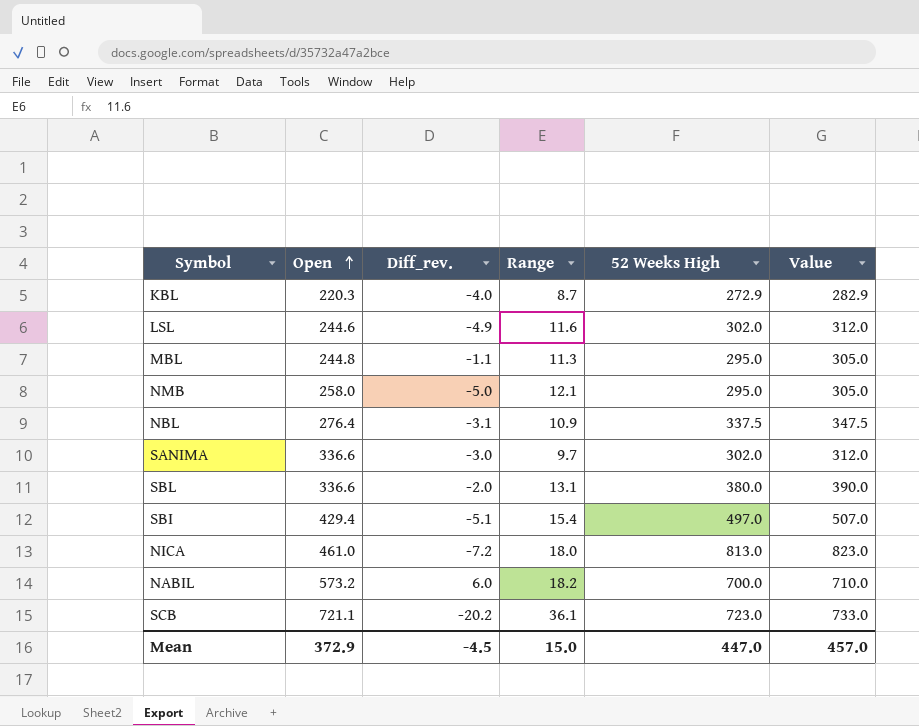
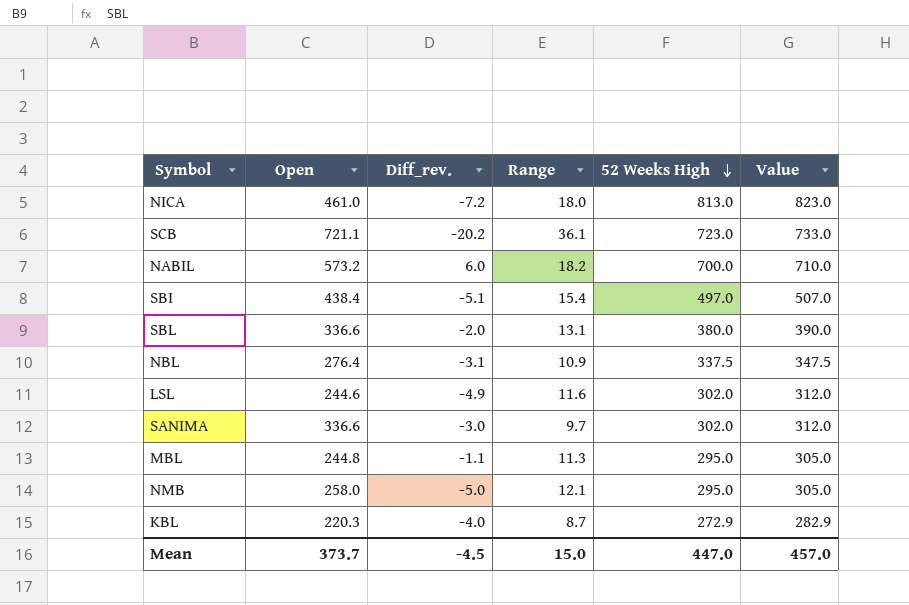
row order: Open ascending -> 52 Weeks High descending
SBI | Open: 429.4 -> 438.4
Mean | Open: 372.9 -> 373.7

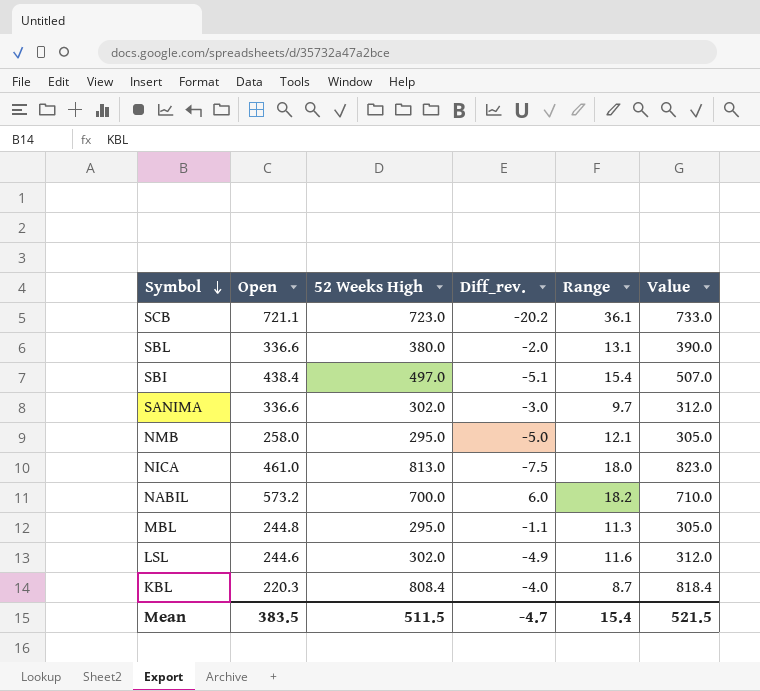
row order: 52 Weeks High descending -> Symbol descending
column 52 Weeks High | position: 5 -> 3
row NBL: 276.4 | -3.1 | 10.9 | 337.5 | 347.5 -> none
NICA | Diff_rev.: -7.2 -> -7.5
KBL | 52 Weeks High: 272.9 -> 808.4
KBL | Value: 282.9 -> 818.4
Mean | Open: 373.7 -> 383.5
Mean | 52 Weeks High: 447.0 -> 511.5
Mean | Diff_rev.: -4.5 -> -4.7
Mean | Range: 15.0 -> 15.4
Mean | Value: 457.0 -> 521.5

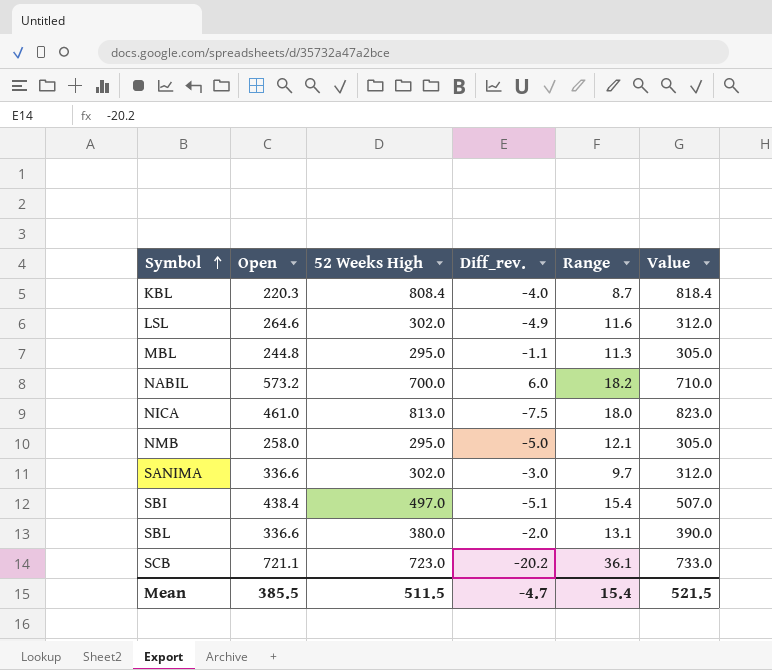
row order: Symbol descending -> Symbol ascending
LSL | Open: 244.6 -> 264.6
Mean | Open: 383.5 -> 385.5

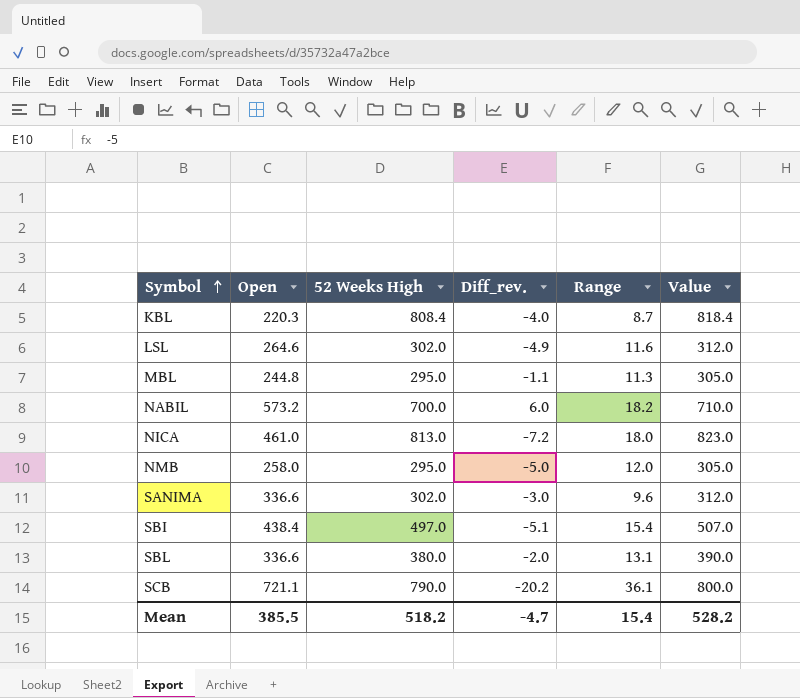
NICA | Diff_rev.: -7.5 -> -7.2
NMB | Range: 12.1 -> 12.0
SANIMA | Range: 9.7 -> 9.6
SCB | 52 Weeks High: 723.0 -> 790.0
SCB | Value: 733.0 -> 800.0
Mean | 52 Weeks High: 511.5 -> 518.2
Mean | Value: 521.5 -> 528.2

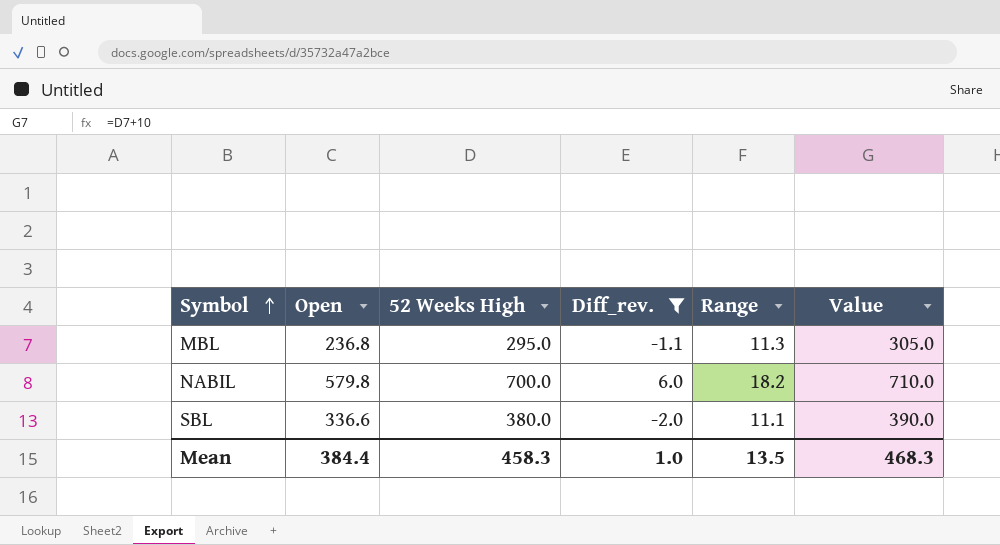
filter: none -> Diff_rev. >= -2.0
MBL | Open: 244.8 -> 236.8
NABIL | Open: 573.2 -> 579.8
SBL | Range: 13.1 -> 11.1
Mean | Open: 385.5 -> 384.4
Mean | 52 Weeks High: 518.2 -> 458.3
Mean | Diff_rev.: -4.7 -> 1.0
Mean | Range: 15.4 -> 13.5
Mean | Value: 528.2 -> 468.3

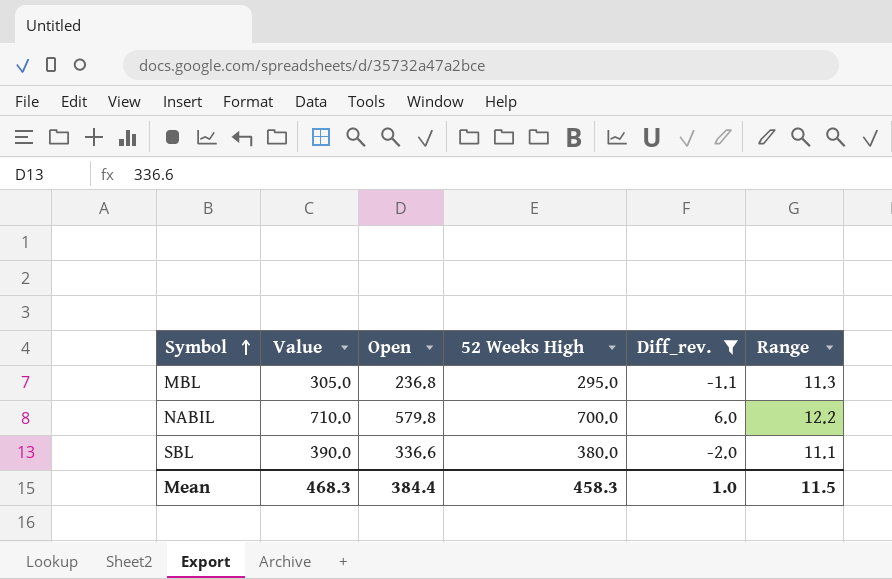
column Value | position: 6 -> 2
NABIL | Range: 18.2 -> 12.2
Mean | Range: 13.5 -> 11.5

